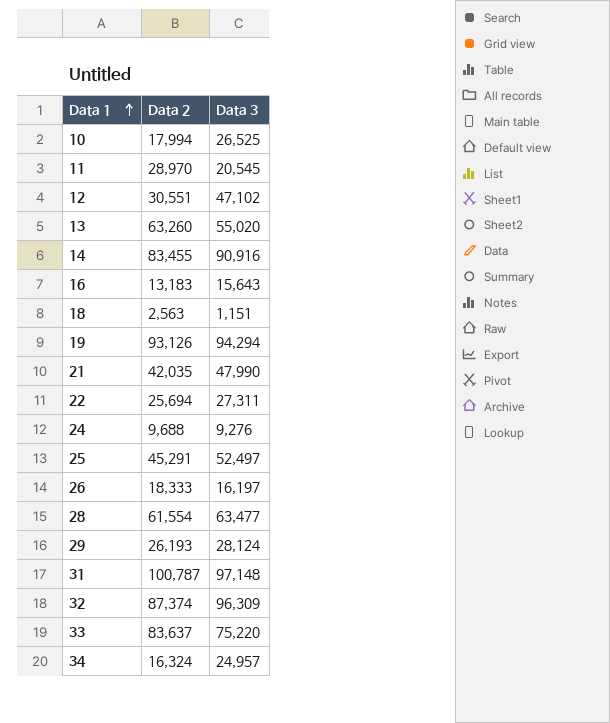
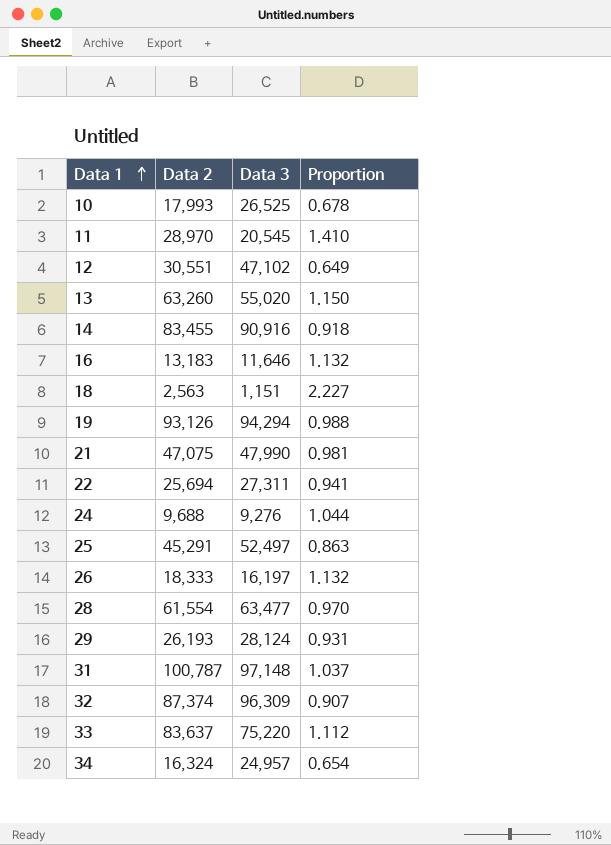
column Proportion | formula: none -> [Data 2] / [Data 3]
10 | Data 2: 17,994 -> 17,993
16 | Data 3: 15,643 -> 11,646
21 | Data 2: 42,035 -> 47,075

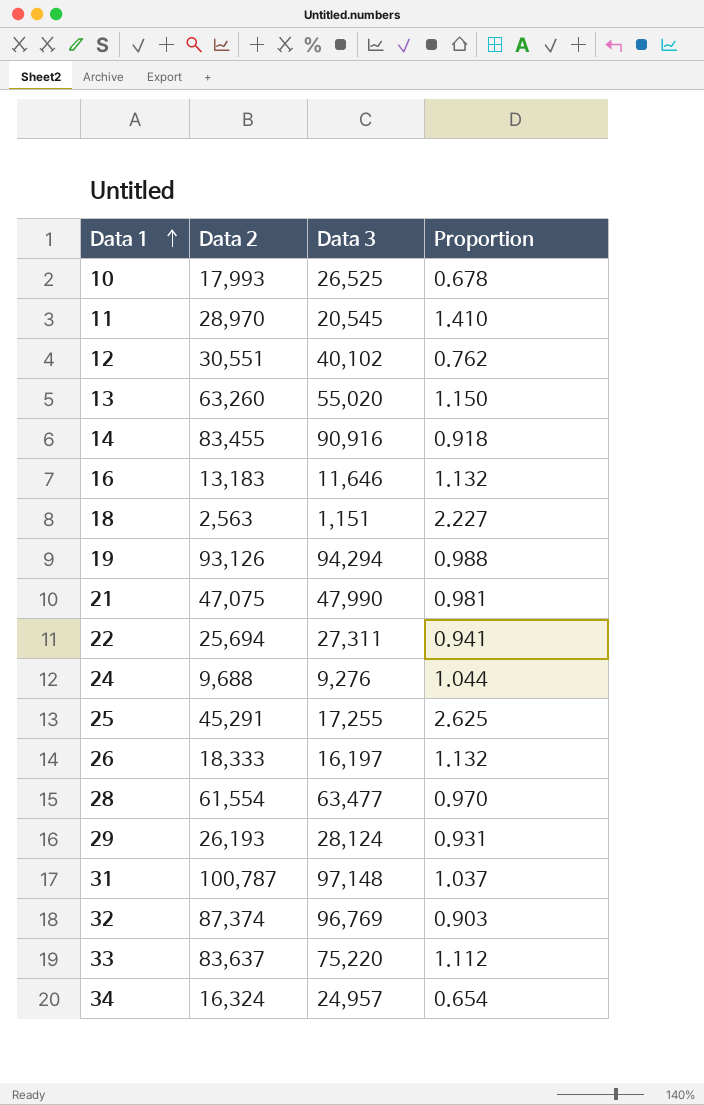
12 | Data 3: 47,102 -> 40,102
12 | Proportion: 0.649 -> 0.762
25 | Data 3: 52,497 -> 17,255
25 | Proportion: 0.863 -> 2.625
32 | Data 3: 96,309 -> 96,769
32 | Proportion: 0.907 -> 0.903

